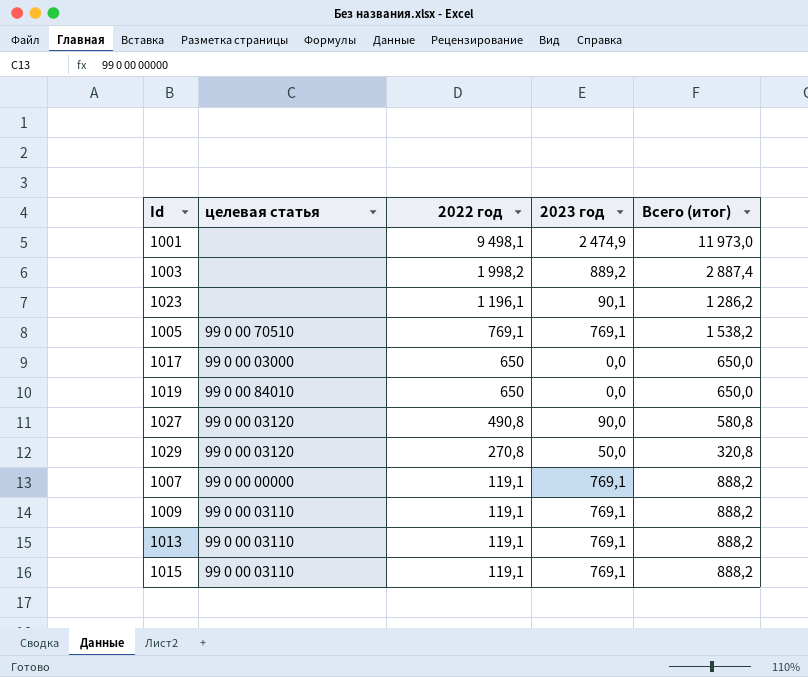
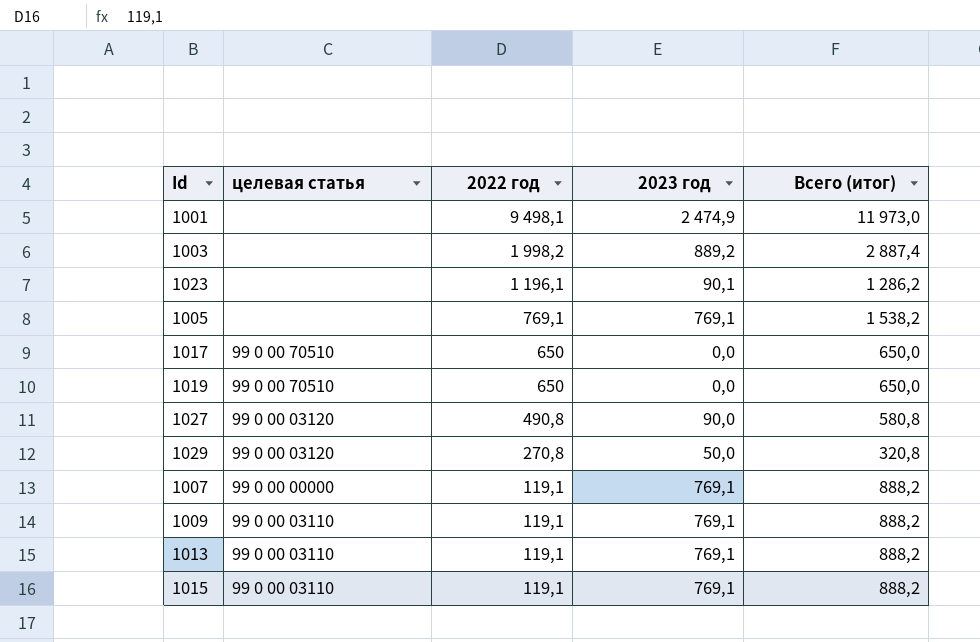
1005 | целевая статья: 99 0 00 70510 -> none
1017 | целевая статья: 99 0 00 03000 -> 99 0 00 70510
1019 | целевая статья: 99 0 00 84010 -> 99 0 00 70510

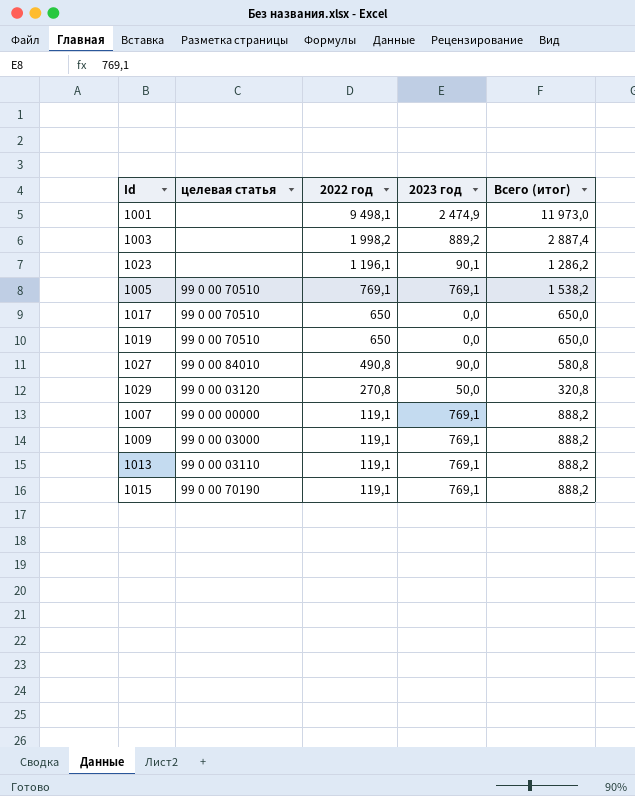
1005 | целевая статья: none -> 99 0 00 70510
1027 | целевая статья: 99 0 00 03120 -> 99 0 00 84010
1009 | целевая статья: 99 0 00 03110 -> 99 0 00 03000
1015 | целевая статья: 99 0 00 03110 -> 99 0 00 70190

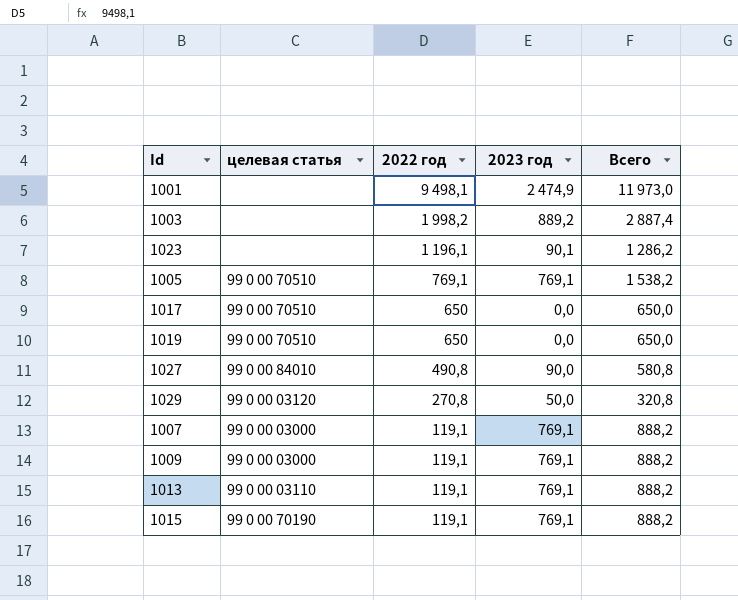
column name: Всего (итог) -> Всего
1007 | целевая статья: 99 0 00 00000 -> 99 0 00 03000

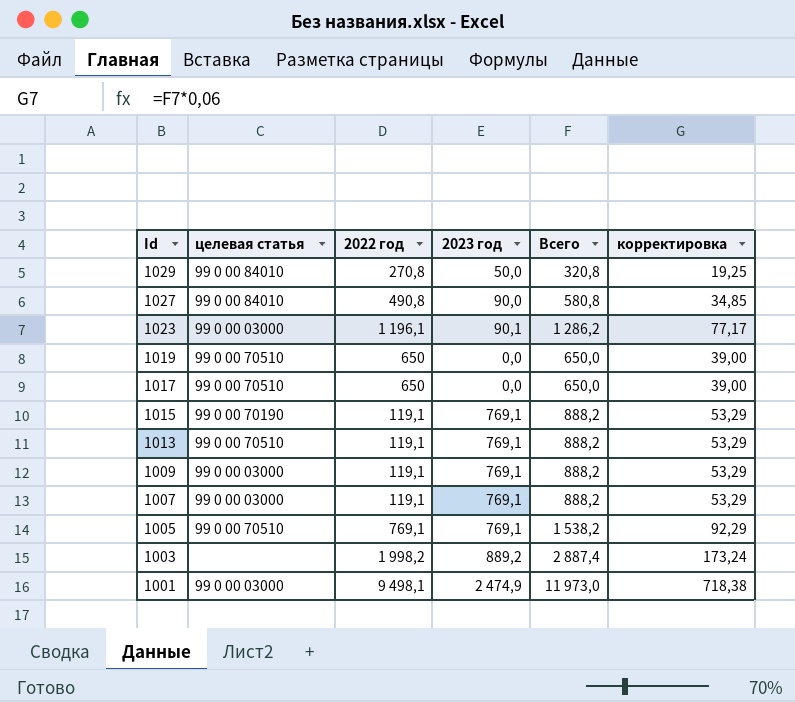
row order: 2022 год descending -> Id descending
column корректировка | formula: none -> [Всего] * 0,06
1029 | целевая статья: 99 0 00 03120 -> 99 0 00 84010
1023 | целевая статья: none -> 99 0 00 03000
1013 | целевая статья: 99 0 00 03110 -> 99 0 00 70510
1001 | целевая статья: none -> 99 0 00 03000

